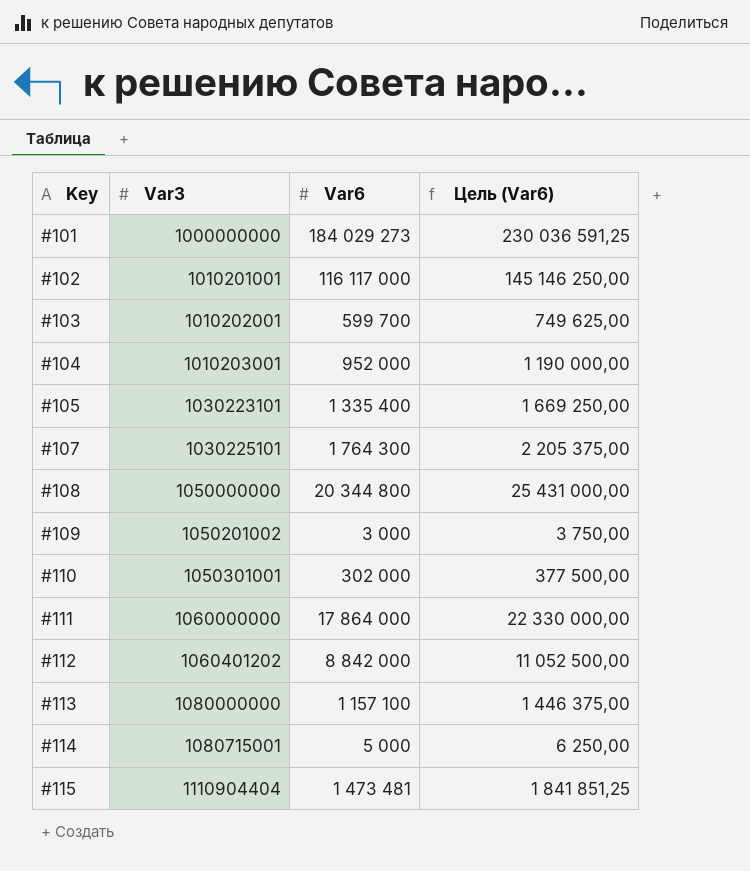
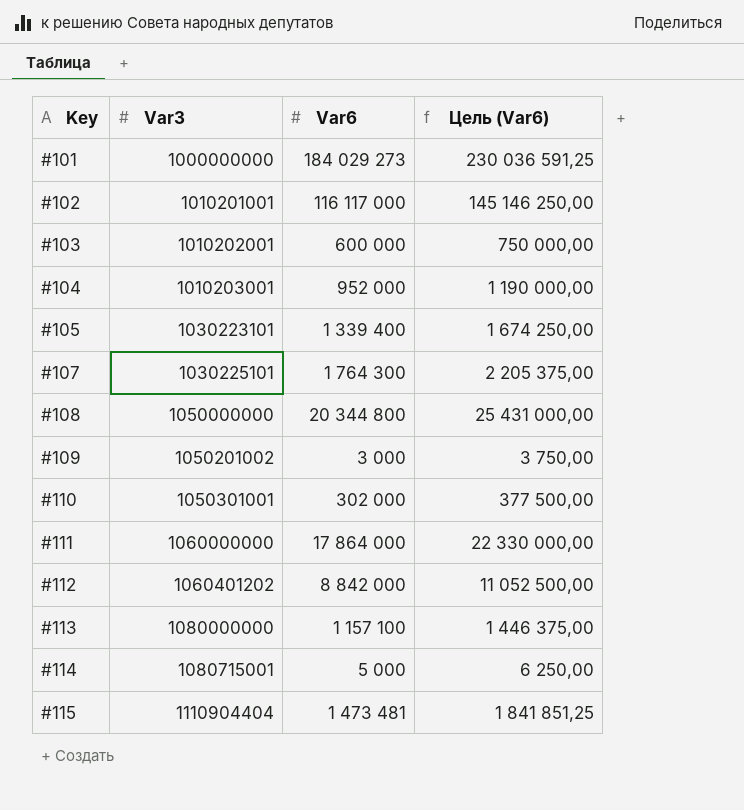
#103 | Var6: 599 700 -> 600 000
#103 | Цель (Var6): 749 625,00 -> 750 000,00
#105 | Var6: 1 335 400 -> 1 339 400
#105 | Цель (Var6): 1 669 250,00 -> 1 674 250,00

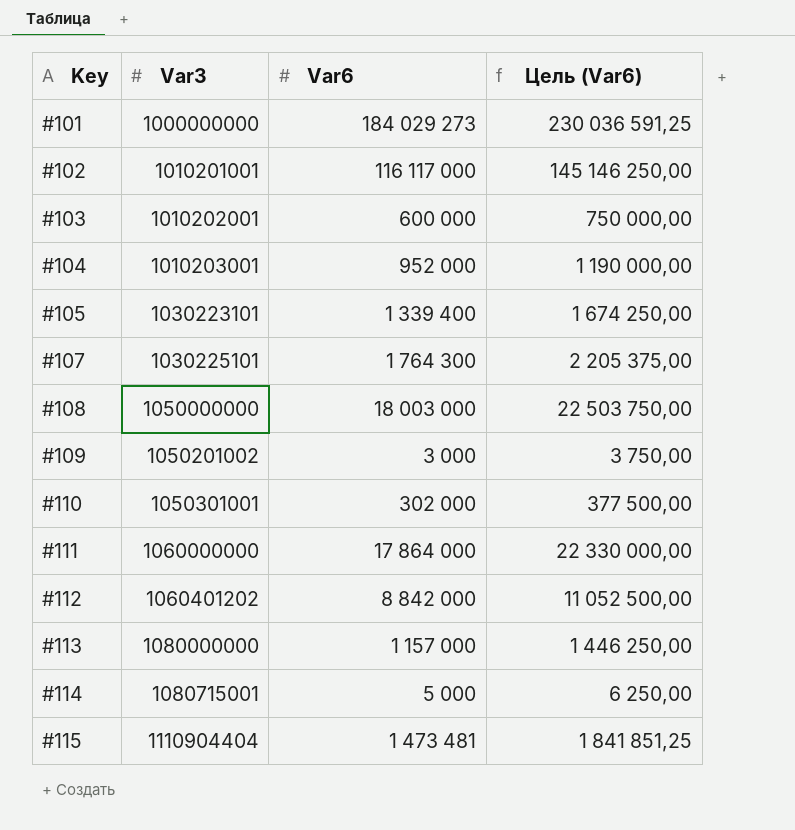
#108 | Var6: 20 344 800 -> 18 003 000
#108 | Цель (Var6): 25 431 000,00 -> 22 503 750,00
#113 | Var6: 1 157 100 -> 1 157 000
#113 | Цель (Var6): 1 446 375,00 -> 1 446 250,00

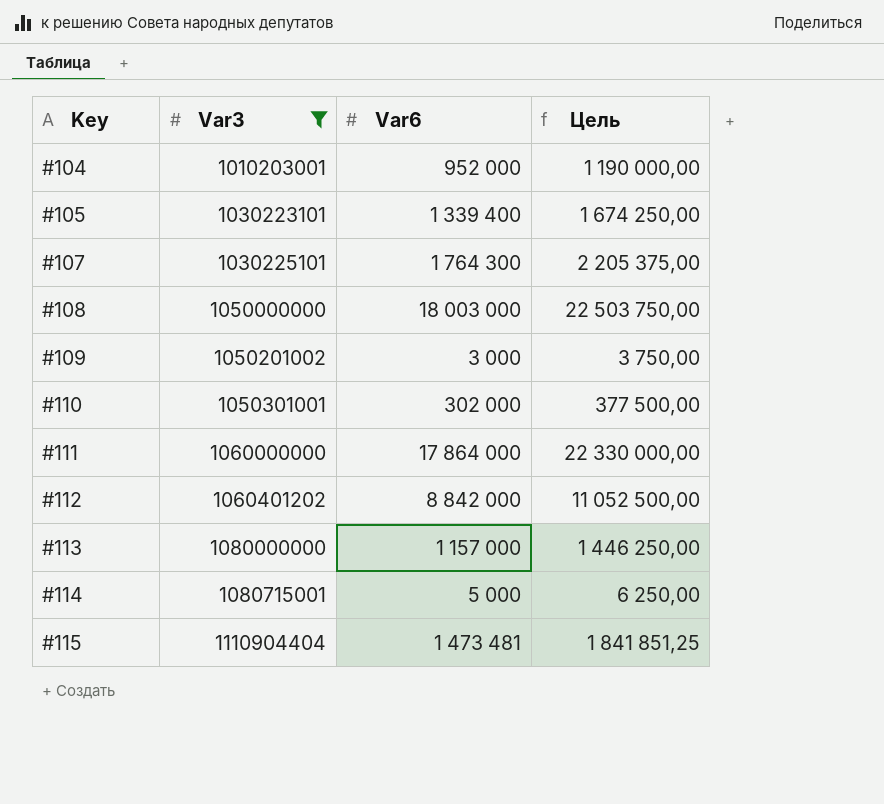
filter: none -> Var3 >= 1010203001
column name: Цель (Var6) -> Цель

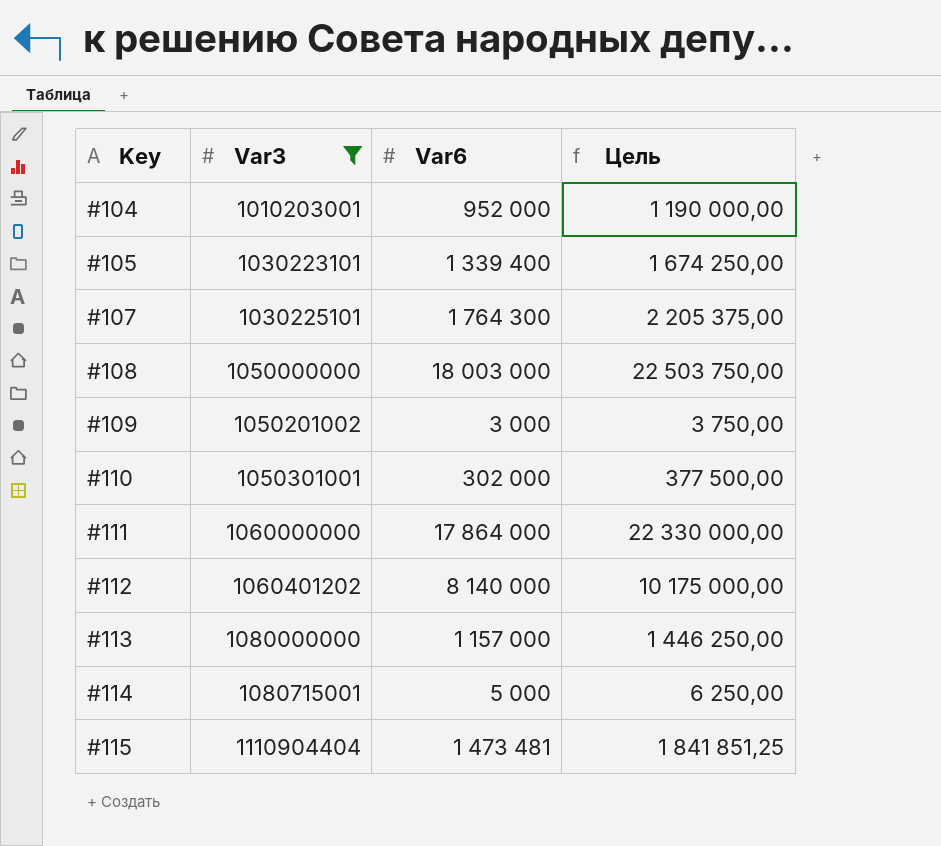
#112 | Var6: 8 842 000 -> 8 140 000
#112 | Цель: 11 052 500,00 -> 10 175 000,00

